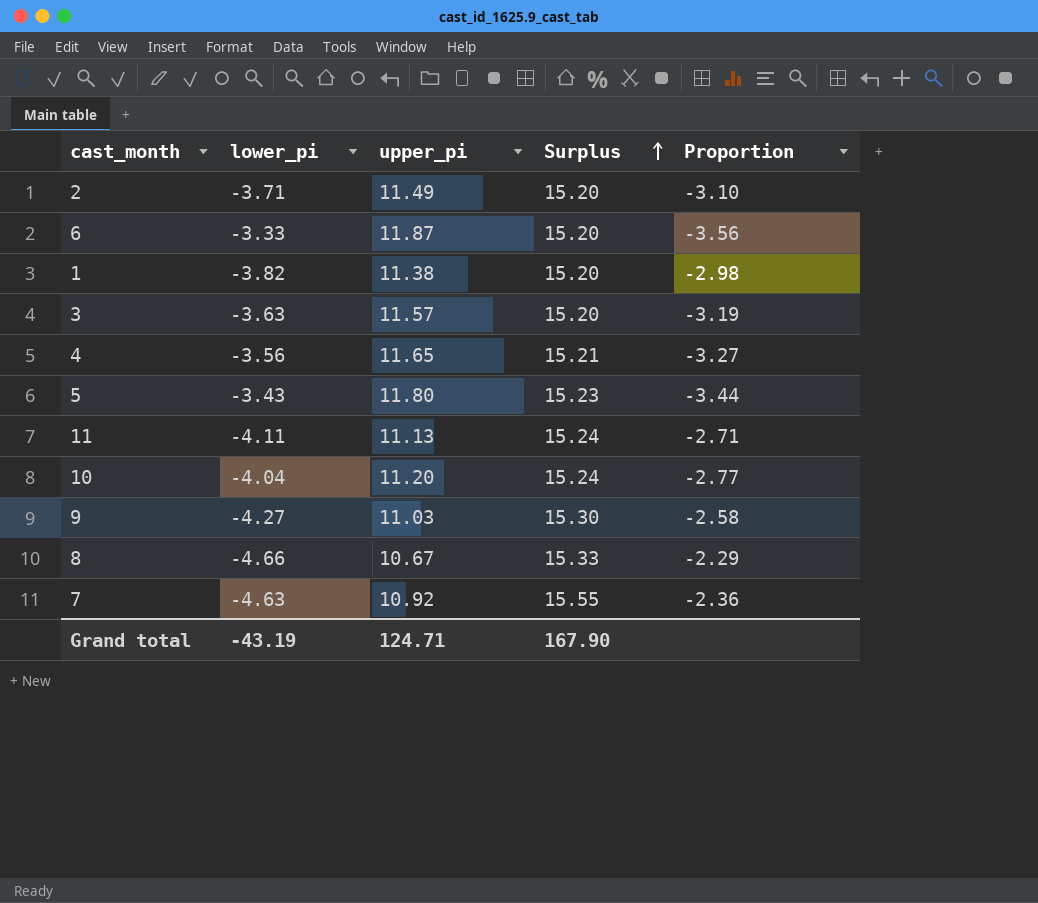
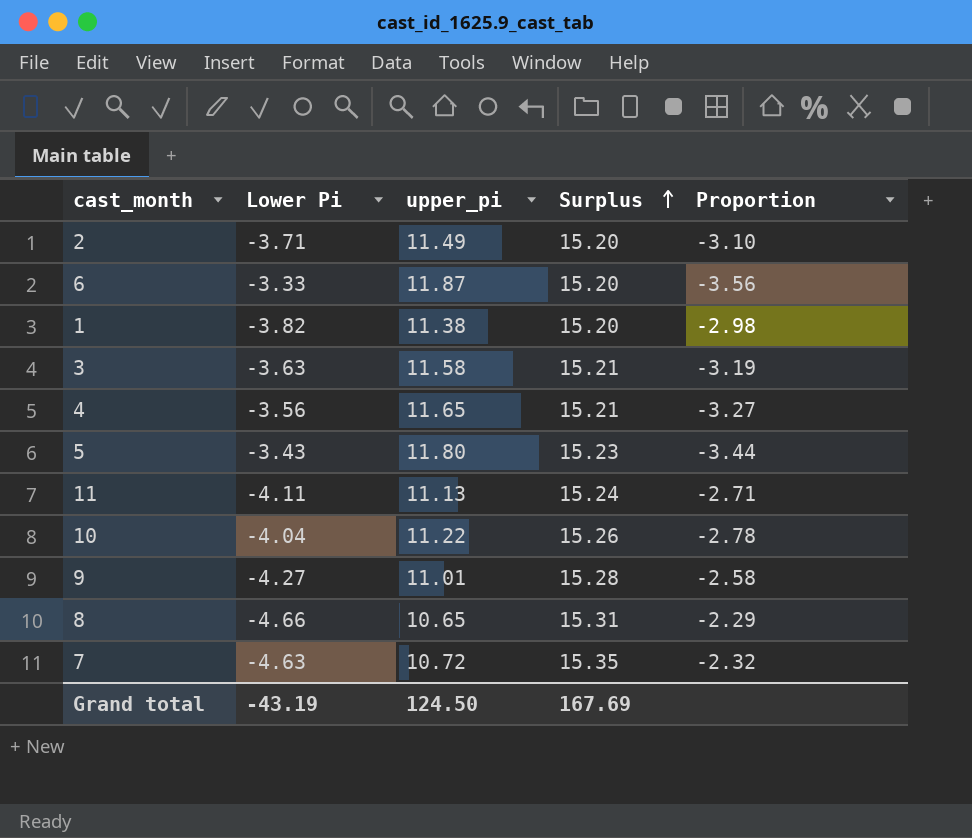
column name: lower_pi -> Lower Pi
3 | upper_pi: 11.57 -> 11.58
3 | Surplus: 15.20 -> 15.21
10 | upper_pi: 11.20 -> 11.22
10 | Surplus: 15.24 -> 15.26
10 | Proportion: -2.77 -> -2.78
9 | upper_pi: 11.03 -> 11.01
9 | Surplus: 15.30 -> 15.28
8 | upper_pi: 10.67 -> 10.65
8 | Surplus: 15.33 -> 15.31
7 | upper_pi: 10.92 -> 10.72
7 | Surplus: 15.55 -> 15.35
7 | Proportion: -2.36 -> -2.32
Grand total | upper_pi: 124.71 -> 124.50
Grand total | Surplus: 167.90 -> 167.69

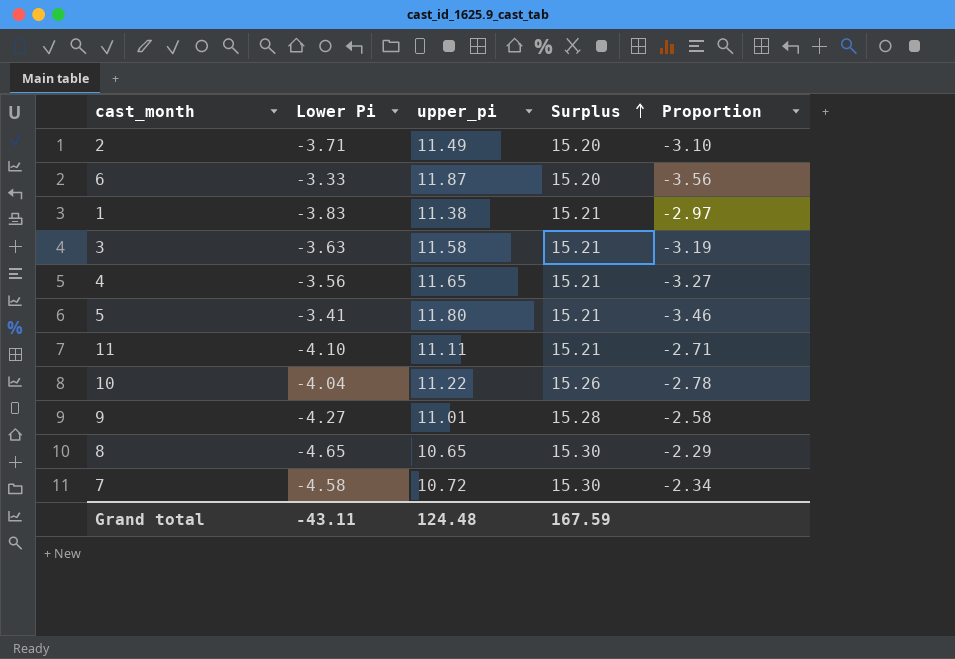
1 | Lower Pi: -3.82 -> -3.83
1 | Surplus: 15.20 -> 15.21
1 | Proportion: -2.98 -> -2.97
5 | Lower Pi: -3.43 -> -3.41
5 | Surplus: 15.23 -> 15.21
5 | Proportion: -3.44 -> -3.46
11 | Lower Pi: -4.11 -> -4.10
11 | upper_pi: 11.13 -> 11.11
11 | Surplus: 15.24 -> 15.21
8 | Lower Pi: -4.66 -> -4.65
8 | Surplus: 15.31 -> 15.30
7 | Lower Pi: -4.63 -> -4.58
7 | Surplus: 15.35 -> 15.30
7 | Proportion: -2.32 -> -2.34
Grand total | Lower Pi: -43.19 -> -43.11
Grand total | upper_pi: 124.50 -> 124.48
Grand total | Surplus: 167.69 -> 167.59

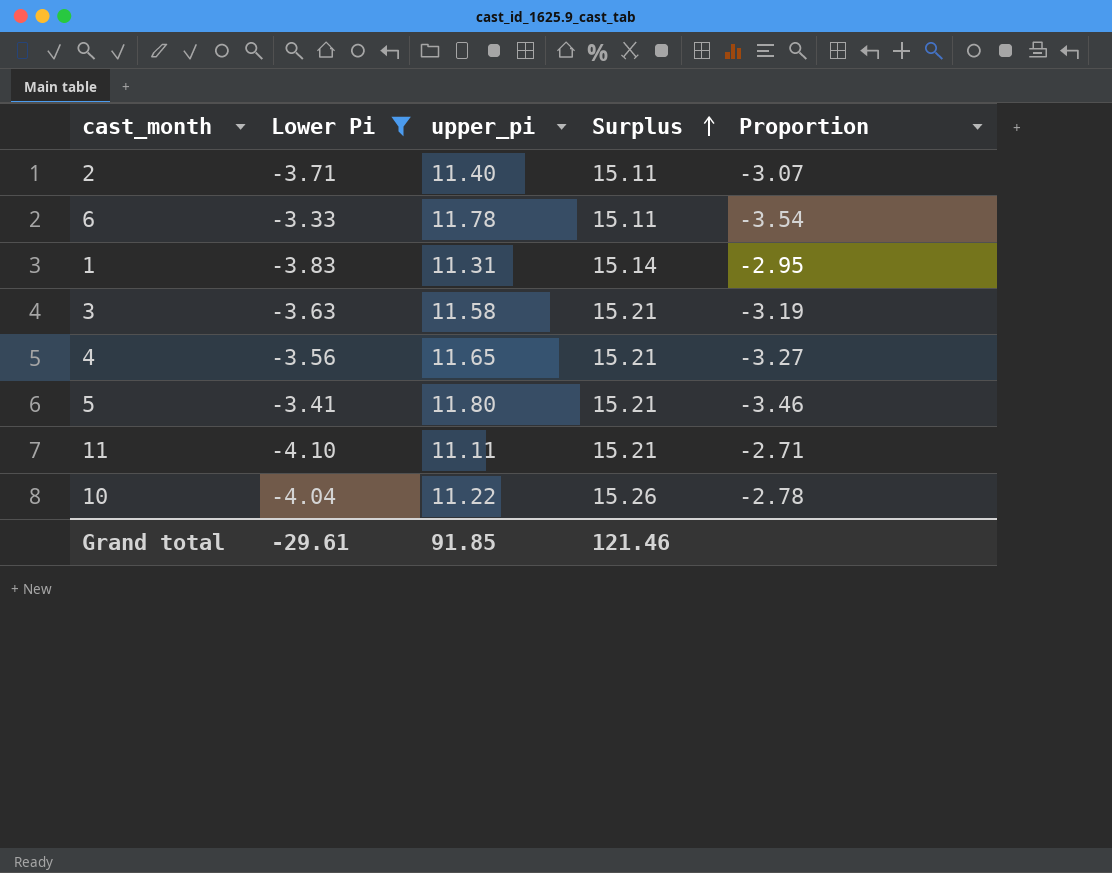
filter: none -> Lower Pi >= -4.10
2 | upper_pi: 11.49 -> 11.40
2 | Surplus: 15.20 -> 15.11
2 | Proportion: -3.10 -> -3.07
6 | upper_pi: 11.87 -> 11.78
6 | Surplus: 15.20 -> 15.11
6 | Proportion: -3.56 -> -3.54
1 | upper_pi: 11.38 -> 11.31
1 | Surplus: 15.21 -> 15.14
1 | Proportion: -2.97 -> -2.95
Grand total | Lower Pi: -43.11 -> -29.61
Grand total | upper_pi: 124.48 -> 91.85
Grand total | Surplus: 167.59 -> 121.46

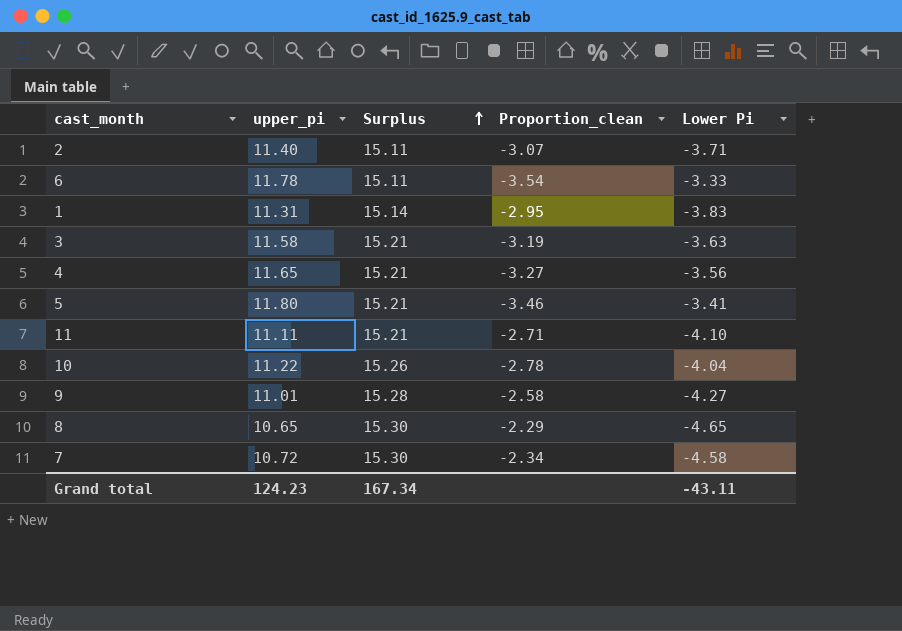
filter: Lower Pi >= -4.10 -> none
column name: Proportion -> Proportion_clean
column Lower Pi | position: 2 -> 5
Grand total | upper_pi: 91.85 -> 124.23
Grand total | Surplus: 121.46 -> 167.34
Grand total | Lower Pi: -29.61 -> -43.11

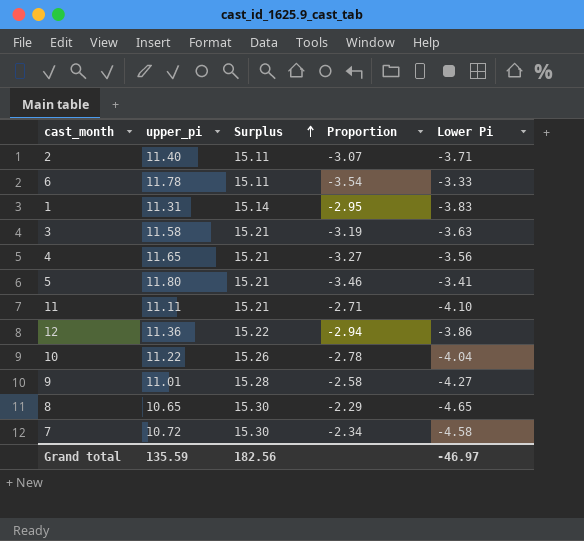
column name: Proportion_clean -> Proportion
row 12: none -> 11.36 | 15.22 | -2.94 | -3.86
Grand total | upper_pi: 124.23 -> 135.59
Grand total | Surplus: 167.34 -> 182.56
Grand total | Lower Pi: -43.11 -> -46.97

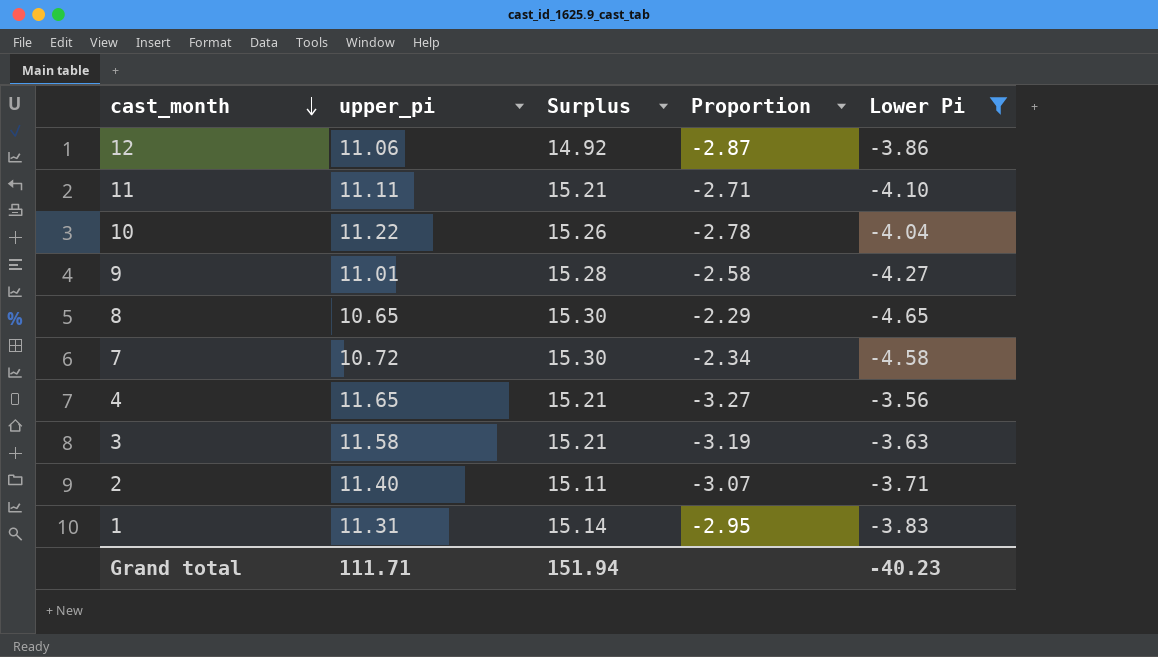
filter: none -> Lower Pi <= -3.56
row order: Surplus ascending -> cast_month descending
12 | upper_pi: 11.36 -> 11.06
12 | Surplus: 15.22 -> 14.92
12 | Proportion: -2.94 -> -2.87
Grand total | upper_pi: 135.59 -> 111.71
Grand total | Surplus: 182.56 -> 151.94
Grand total | Lower Pi: -46.97 -> -40.23

